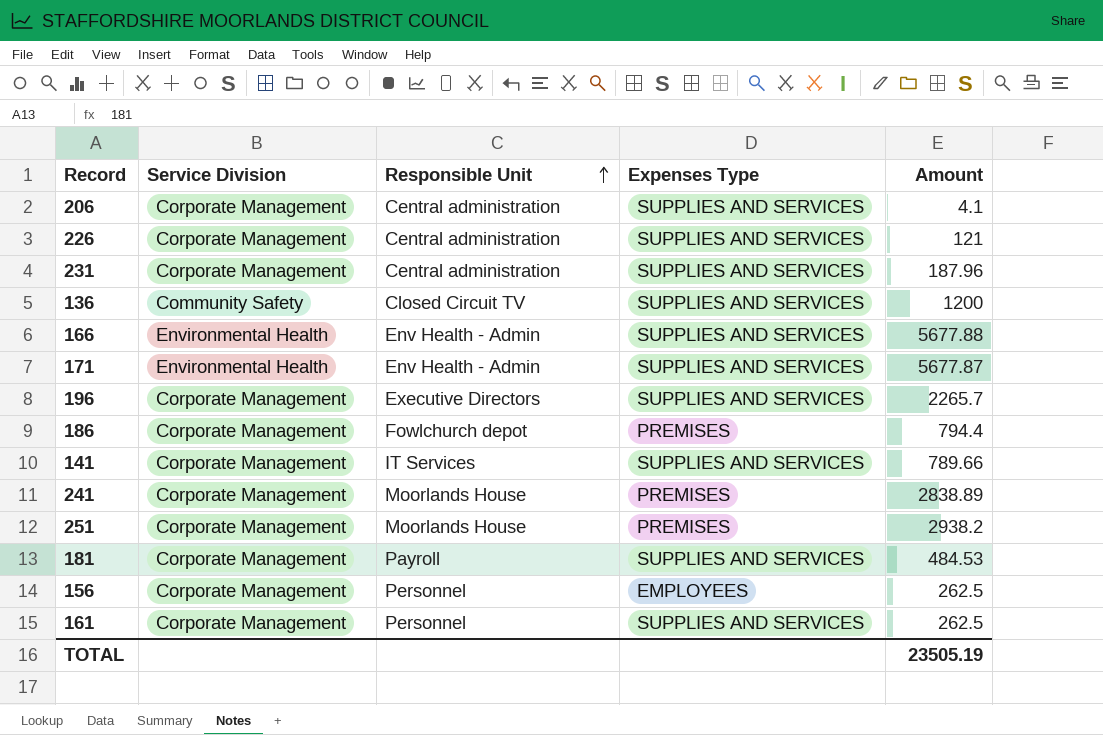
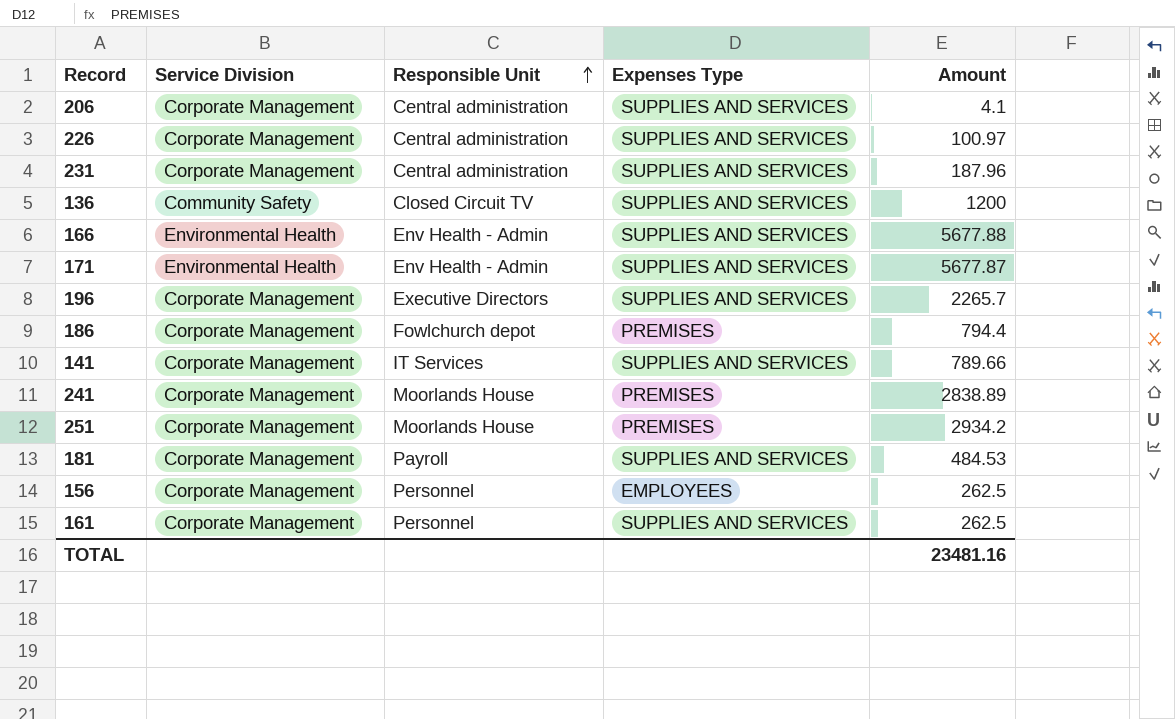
226 | Amount: 121 -> 100.97
251 | Amount: 2938.2 -> 2934.2
TOTAL | Amount: 23505.19 -> 23481.16

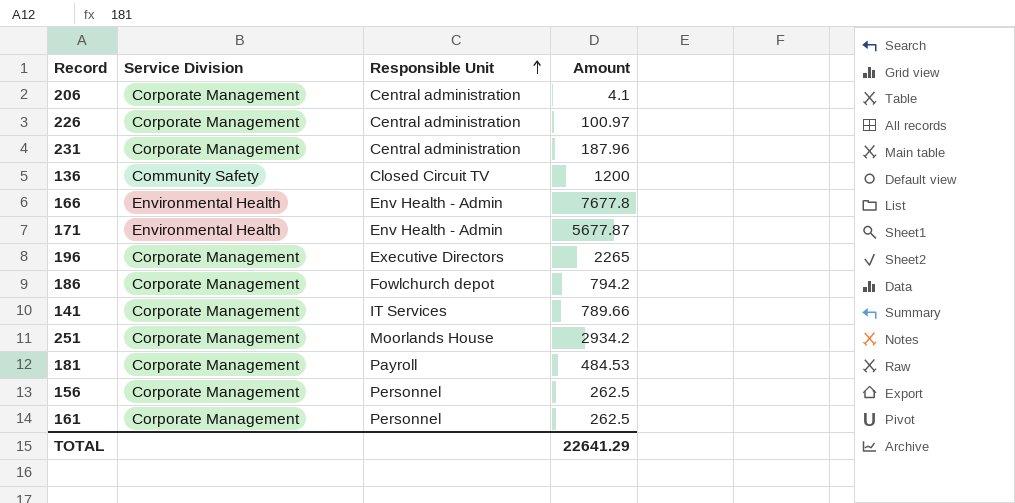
column Expenses Type | position: 4 -> none
row 241: Corporate Management | Moorlands House | PREMISES | 2838.89 -> none
166 | Amount: 5677.88 -> 7677.8
196 | Amount: 2265.7 -> 2265
186 | Amount: 794.4 -> 794.2
TOTAL | Amount: 23481.16 -> 22641.29

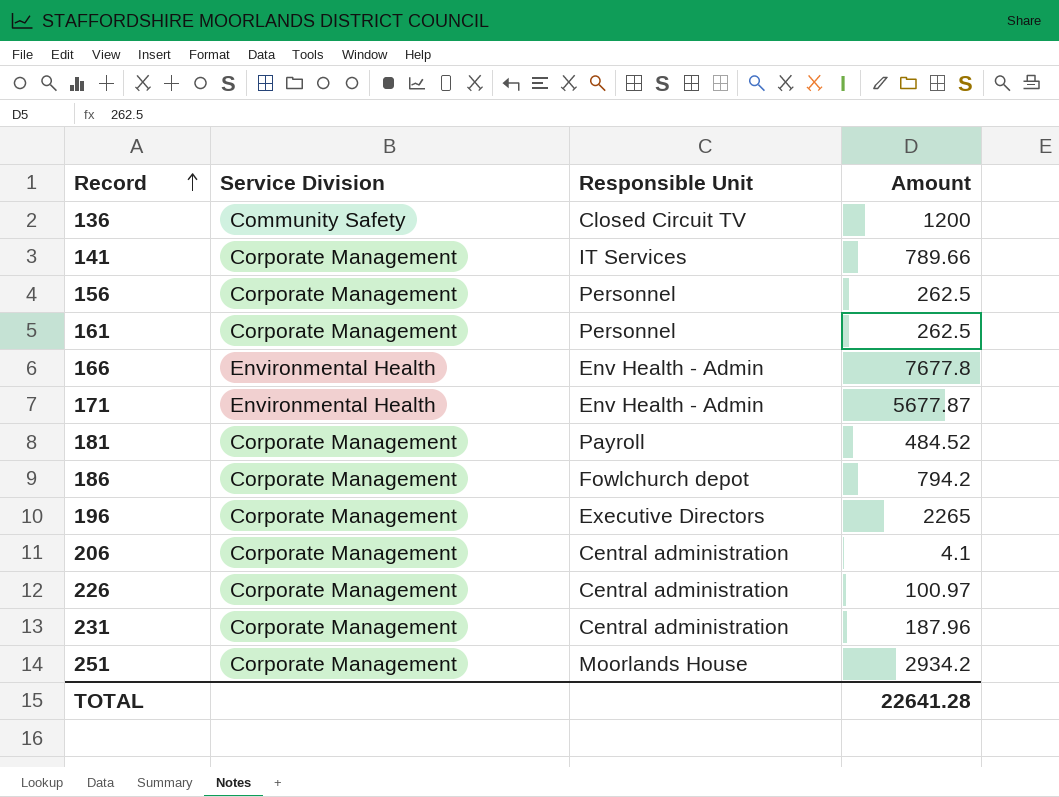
row order: Responsible Unit ascending -> Record ascending
181 | Amount: 484.53 -> 484.52
TOTAL | Amount: 22641.29 -> 22641.28

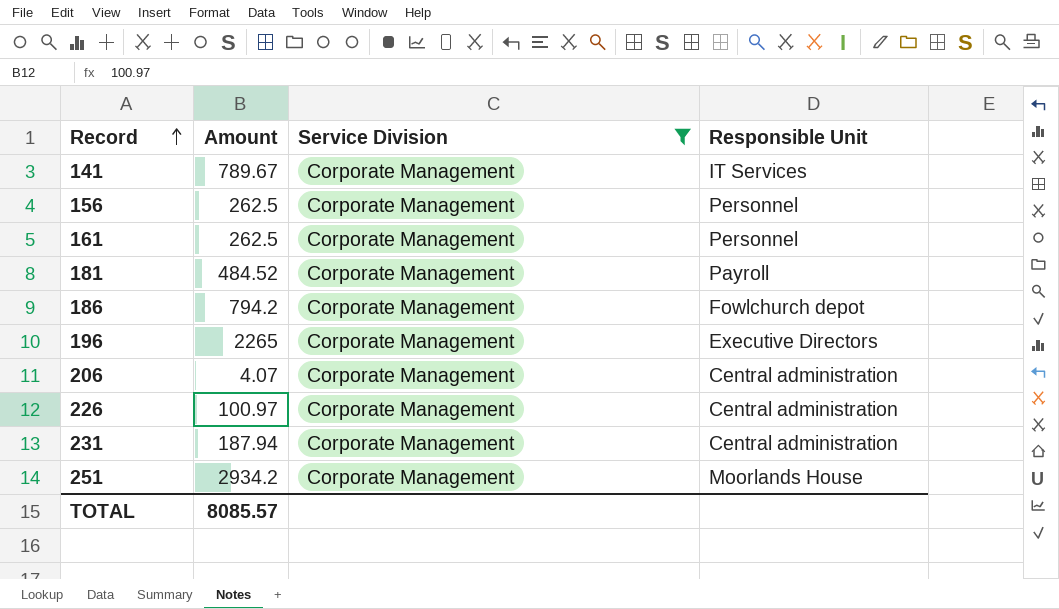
filter: none -> Service Division = Corporate Management
column Amount | position: 4 -> 2
141 | Amount: 789.66 -> 789.67
206 | Amount: 4.1 -> 4.07
231 | Amount: 187.96 -> 187.94
TOTAL | Amount: 22641.28 -> 8085.57

